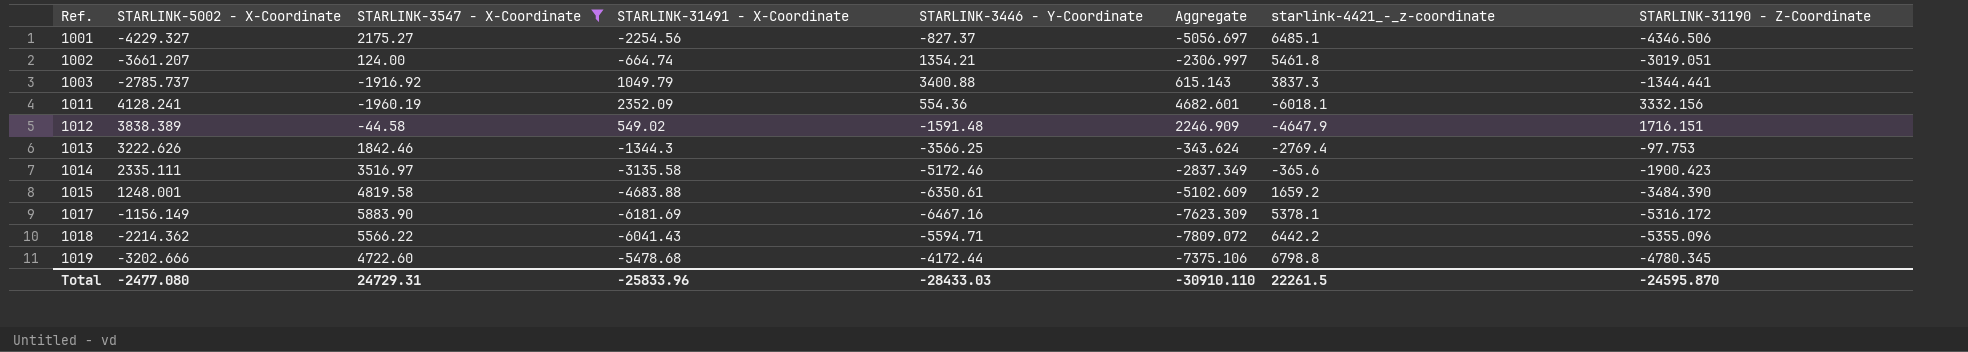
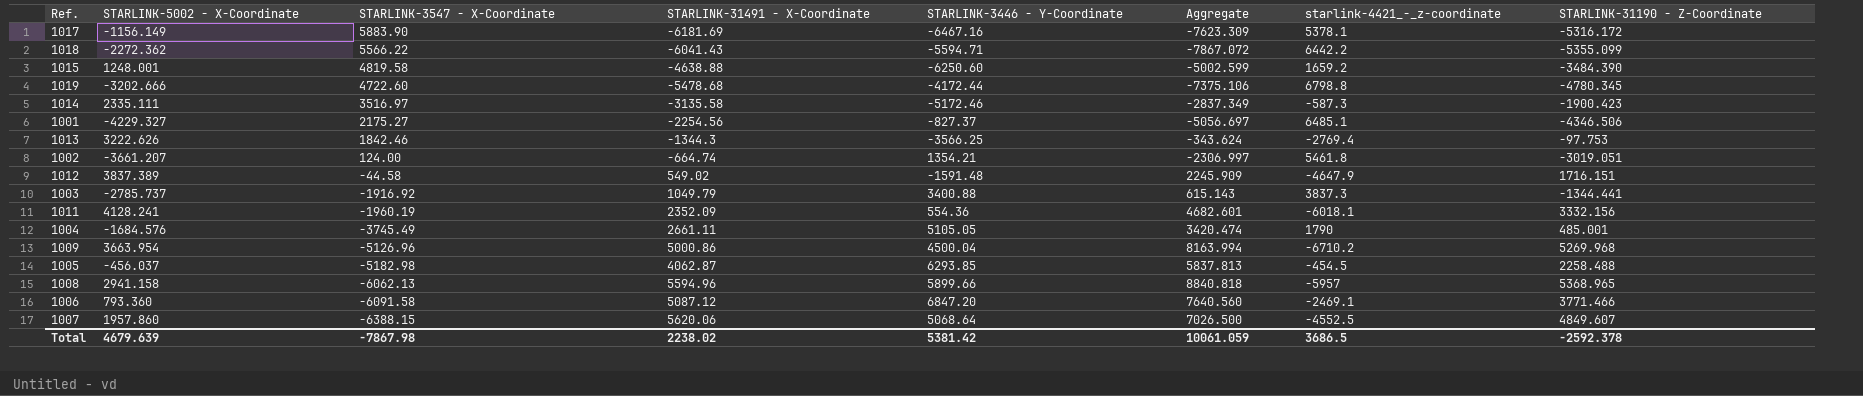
filter: STARLINK-3547 - X-Coordinate >= -1960.19 -> none
row order: Ref. ascending -> STARLINK-3547 - X-Coordinate descending
1018 | STARLINK-5002 - X-Coordinate: -2214.362 -> -2272.362
1018 | Aggregate: -7809.072 -> -7867.072
1018 | STARLINK-31190 - Z-Coordinate: -5355.096 -> -5355.099
1015 | STARLINK-31491 - X-Coordinate: -4683.88 -> -4638.88
1015 | STARLINK-3446 - Y-Coordinate: -6350.61 -> -6250.60
1015 | Aggregate: -5102.609 -> -5002.599
1014 | starlink-4421_-_z-coordinate: -365.6 -> -587.3
1012 | STARLINK-5002 - X-Coordinate: 3838.389 -> 3837.389
1012 | Aggregate: 2246.909 -> 2245.909
Total | STARLINK-5002 - X-Coordinate: -2477.080 -> 4679.639
Total | STARLINK-3547 - X-Coordinate: 24729.31 -> -7867.98
Total | STARLINK-31491 - X-Coordinate: -25833.96 -> 2238.02
Total | STARLINK-3446 - Y-Coordinate: -28433.03 -> 5381.42
Total | Aggregate: -30910.110 -> 10061.059
Total | starlink-4421_-_z-coordinate: 22261.5 -> 3686.5
Total | STARLINK-31190 - Z-Coordinate: -24595.870 -> -2592.378

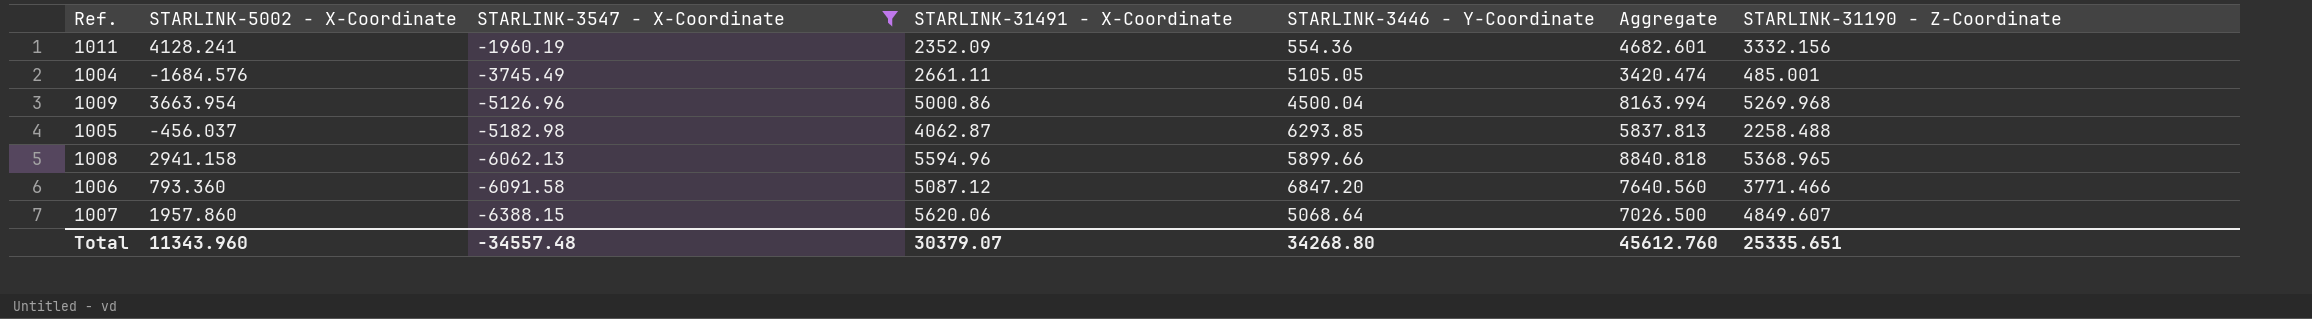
filter: none -> STARLINK-3547 - X-Coordinate <= -1960.19
column starlink-4421_-_z-coordinate | position: 7 -> none
Total | STARLINK-5002 - X-Coordinate: 4679.639 -> 11343.960
Total | STARLINK-3547 - X-Coordinate: -7867.98 -> -34557.48
Total | STARLINK-31491 - X-Coordinate: 2238.02 -> 30379.07
Total | STARLINK-3446 - Y-Coordinate: 5381.42 -> 34268.80
Total | Aggregate: 10061.059 -> 45612.760
Total | STARLINK-31190 - Z-Coordinate: -2592.378 -> 25335.651

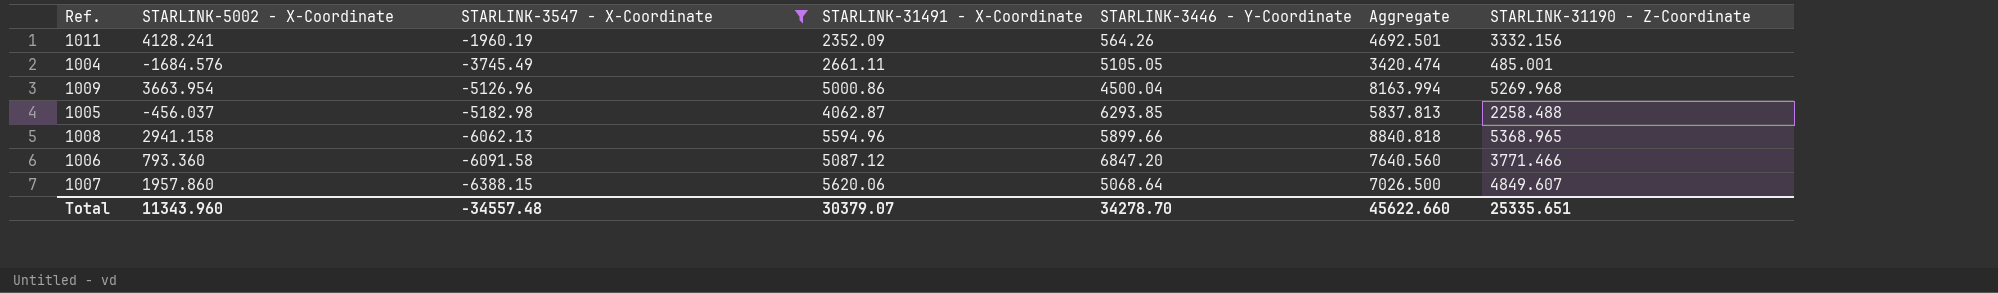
1011 | STARLINK-3446 - Y-Coordinate: 554.36 -> 564.26
1011 | Aggregate: 4682.601 -> 4692.501
Total | STARLINK-3446 - Y-Coordinate: 34268.80 -> 34278.70
Total | Aggregate: 45612.760 -> 45622.660

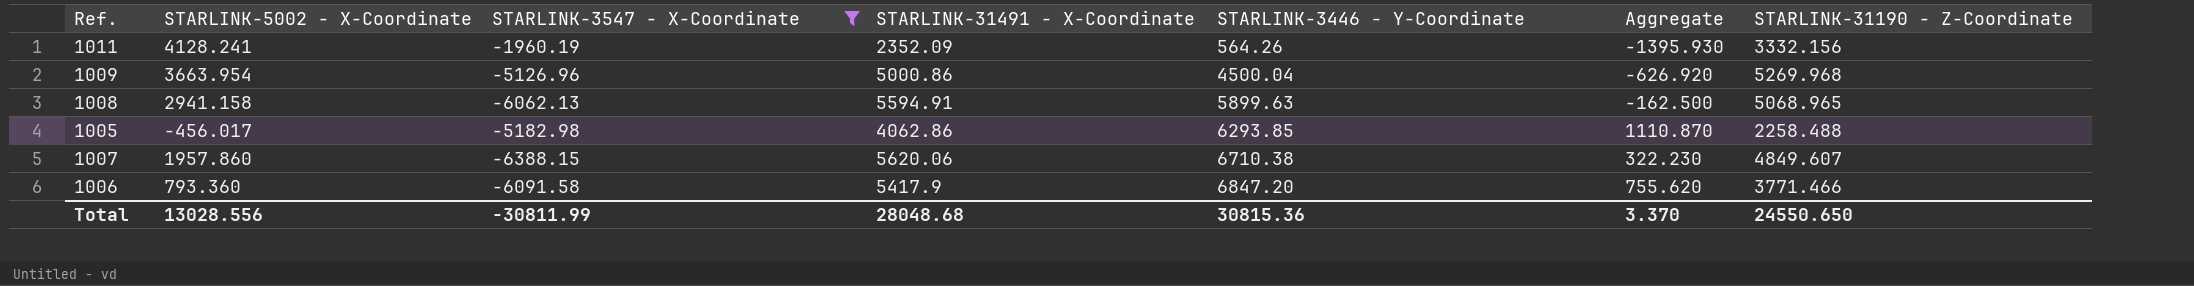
row order: STARLINK-3547 - X-Coordinate descending -> STARLINK-3446 - Y-Coordinate ascending
column Aggregate | formula: [STARLINK-5002 - X-Coordinate] + [STARLINK-3446 - Y-Coordinate] -> [STARLINK-3547 - X-Coordinate] + [STARLINK-3446 - Y-Coordinate]
row 1004: -1684.576 | -3745.49 | 2661.11 | 5105.05 | 3420.474 | 485.001 -> none
1008 | STARLINK-31491 - X-Coordinate: 5594.96 -> 5594.91
1008 | STARLINK-3446 - Y-Coordinate: 5899.66 -> 5899.63
1008 | STARLINK-31190 - Z-Coordinate: 5368.965 -> 5068.965
1005 | STARLINK-5002 - X-Coordinate: -456.037 -> -456.017
1005 | STARLINK-31491 - X-Coordinate: 4062.87 -> 4062.86
1007 | STARLINK-3446 - Y-Coordinate: 5068.64 -> 6710.38
1006 | STARLINK-31491 - X-Coordinate: 5087.12 -> 5417.9
Total | STARLINK-5002 - X-Coordinate: 11343.960 -> 13028.556
Total | STARLINK-3547 - X-Coordinate: -34557.48 -> -30811.99
Total | STARLINK-31491 - X-Coordinate: 30379.07 -> 28048.68
Total | STARLINK-3446 - Y-Coordinate: 34278.70 -> 30815.36
Total | Aggregate: 45622.660 -> 3.370
Total | STARLINK-31190 - Z-Coordinate: 25335.651 -> 24550.650

